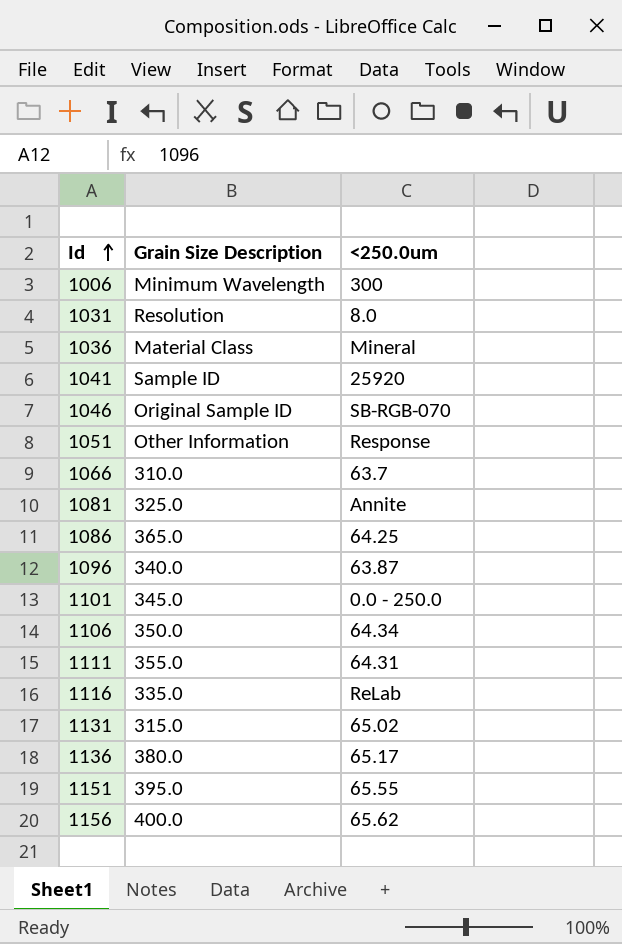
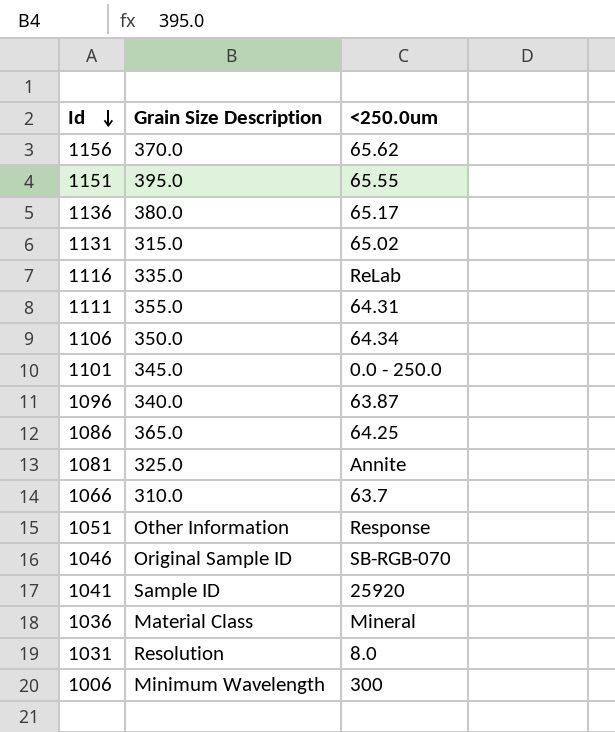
row order: Id ascending -> Id descending
1156 | Grain Size Description: 400.0 -> 370.0

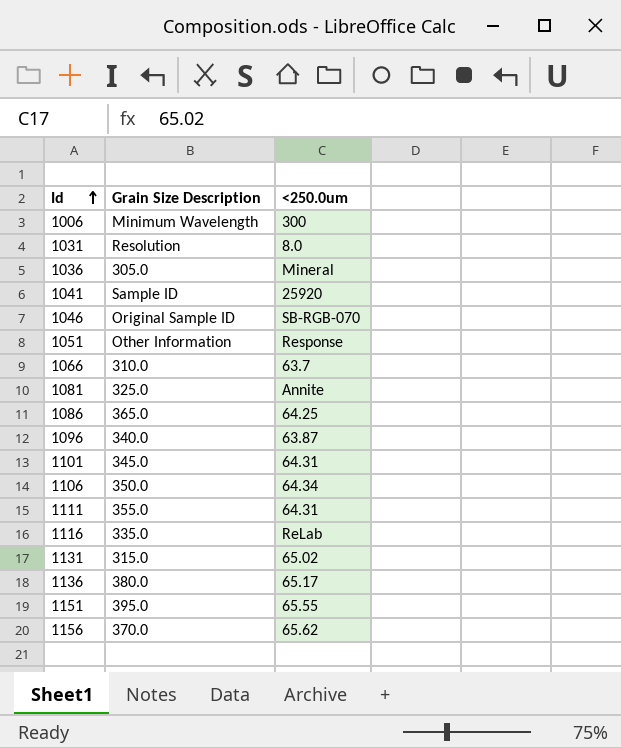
row order: Id descending -> Id ascending
1036 | Grain Size Description: Material Class -> 305.0
1101 | <250.0um: 0.0 - 250.0 -> 64.31

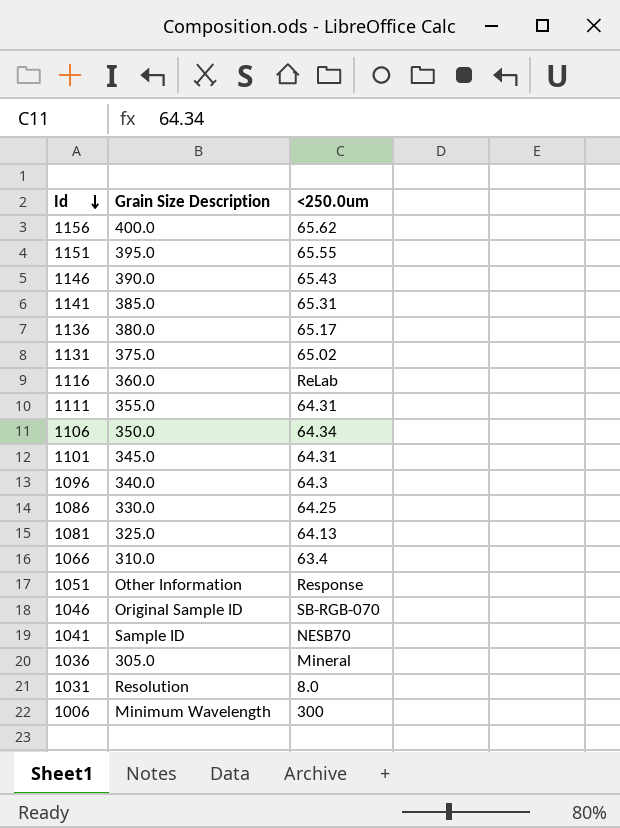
row order: Id ascending -> Id descending
1156 | Grain Size Description: 370.0 -> 400.0
row 1146: none -> 390.0 | 65.43
row 1141: none -> 385.0 | 65.31
1131 | Grain Size Description: 315.0 -> 375.0
1116 | Grain Size Description: 335.0 -> 360.0
1096 | <250.0um: 63.87 -> 64.3
1086 | Grain Size Description: 365.0 -> 330.0
1081 | <250.0um: Annite -> 64.13
1066 | <250.0um: 63.7 -> 63.4
1041 | <250.0um: 25920 -> NESB70

